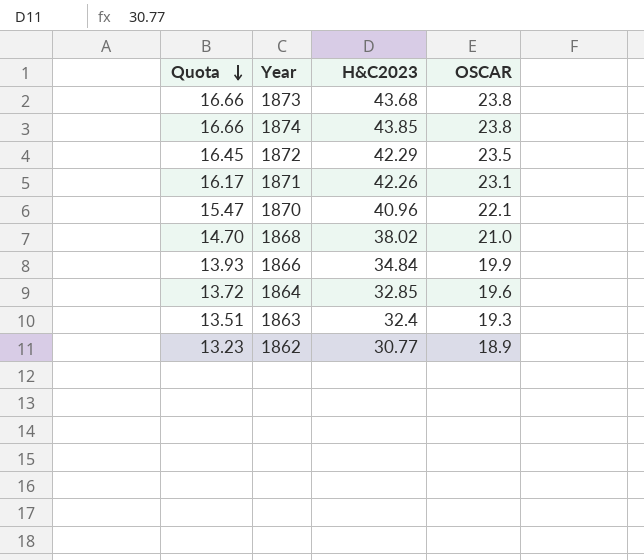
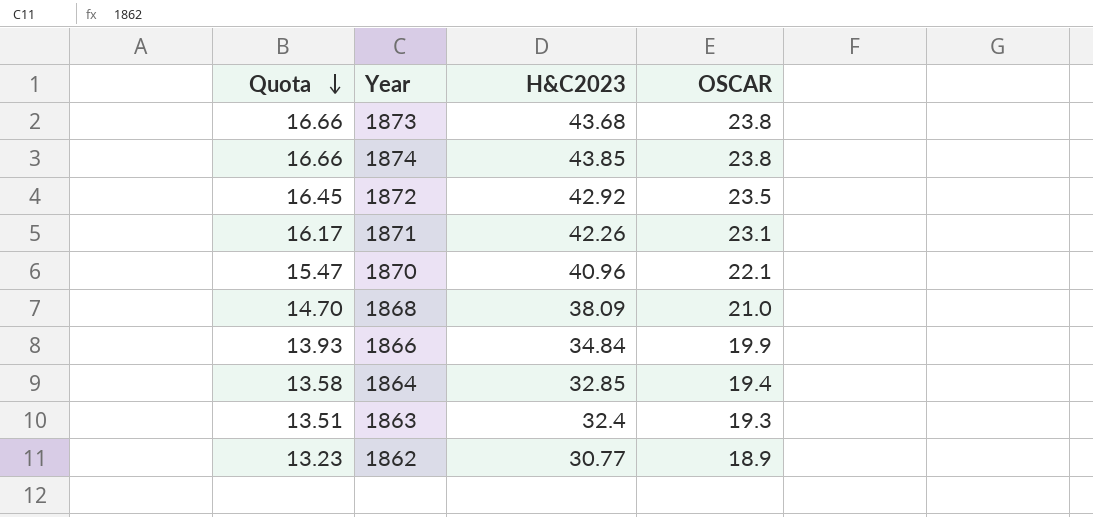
1872 | H&C2023: 42.29 -> 42.92
1868 | H&C2023: 38.02 -> 38.09
1864 | Quota: 13.72 -> 13.58
1864 | OSCAR: 19.6 -> 19.4

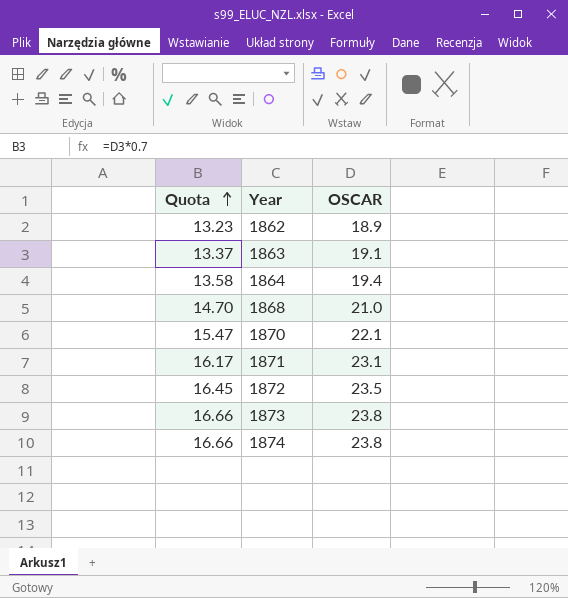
row order: Quota descending -> Quota ascending
column H&C2023 | position: 3 -> none
row 1866: 13.93 | 34.84 | 19.9 -> none
1863 | Quota: 13.51 -> 13.37
1863 | OSCAR: 19.3 -> 19.1

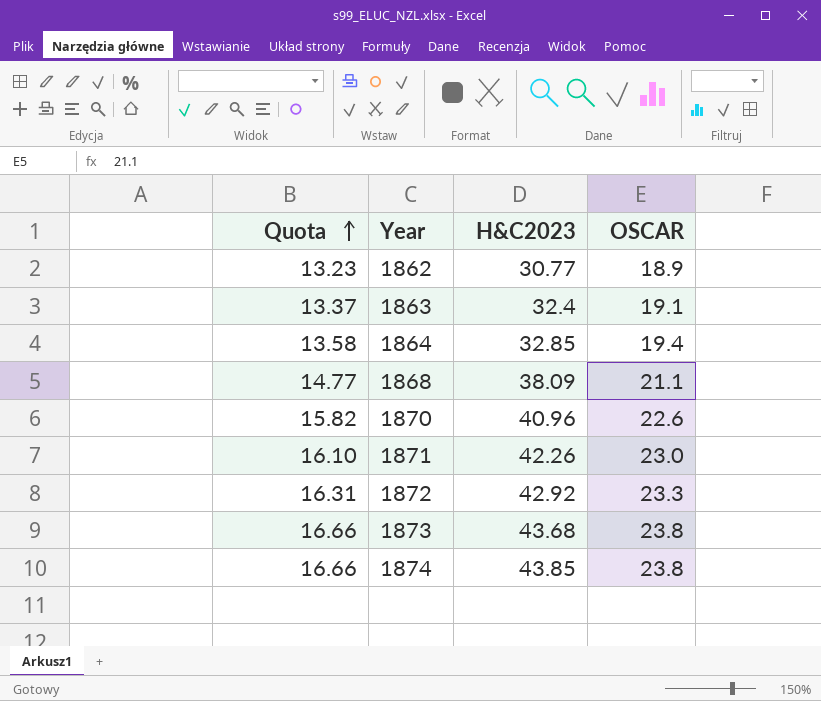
column H&C2023 | position: none -> 3
1868 | Quota: 14.70 -> 14.77
1868 | OSCAR: 21.0 -> 21.1
1870 | Quota: 15.47 -> 15.82
1870 | OSCAR: 22.1 -> 22.6
1871 | Quota: 16.17 -> 16.10
1871 | OSCAR: 23.1 -> 23.0
1872 | Quota: 16.45 -> 16.31
1872 | OSCAR: 23.5 -> 23.3

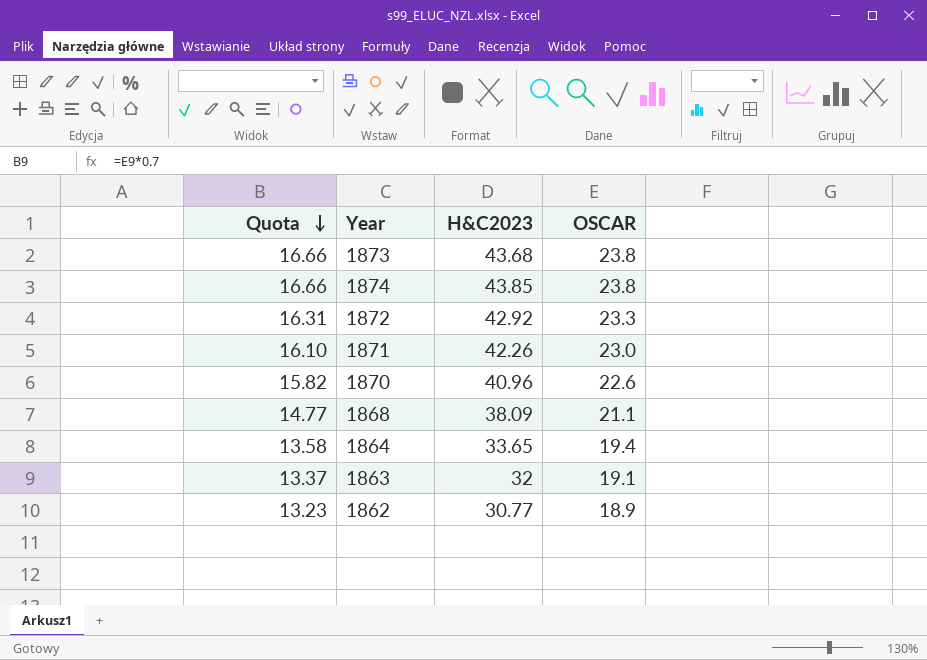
row order: Quota ascending -> Quota descending
1864 | H&C2023: 32.85 -> 33.65
1863 | H&C2023: 32.4 -> 32

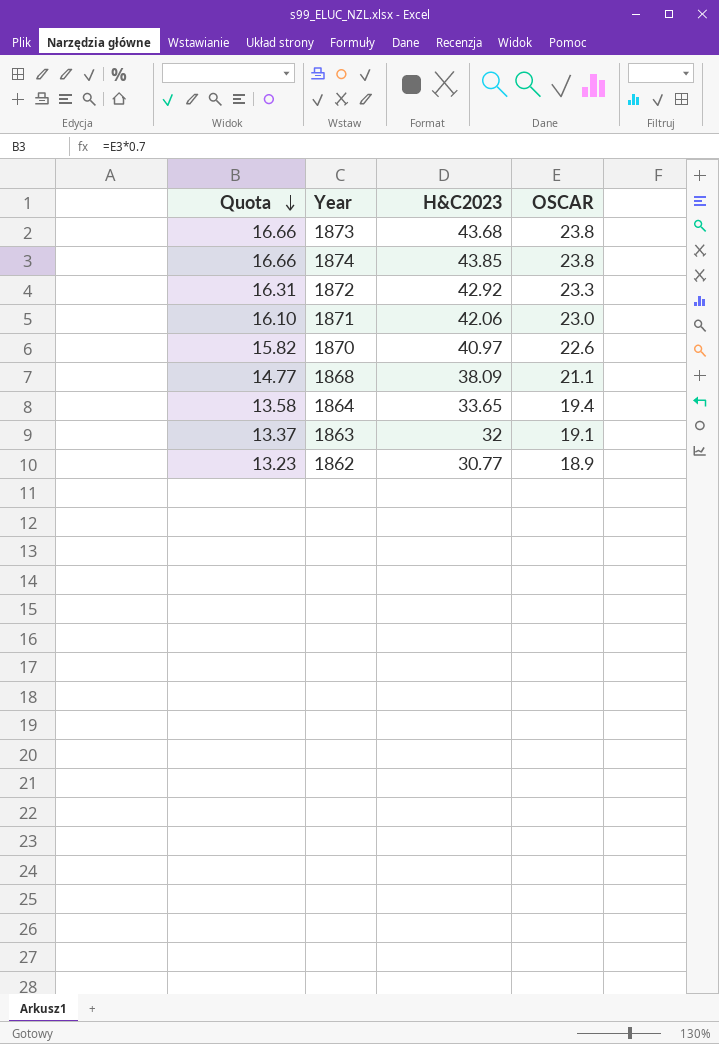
1871 | H&C2023: 42.26 -> 42.06
1870 | H&C2023: 40.96 -> 40.97

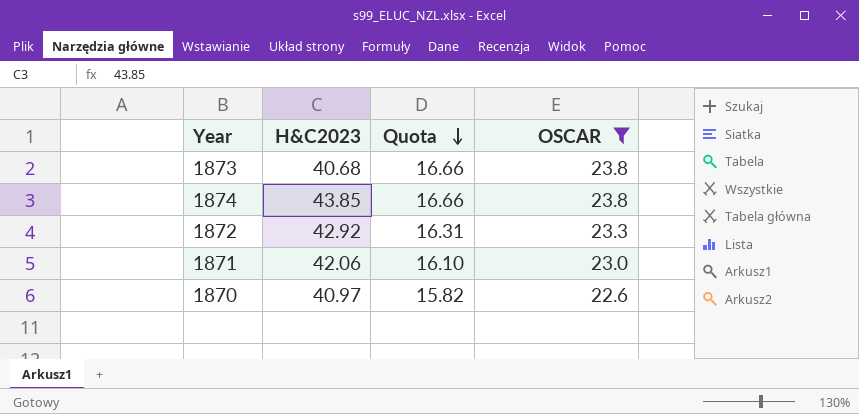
filter: none -> OSCAR >= 22.6
column Quota | position: 1 -> 3
1873 | H&C2023: 43.68 -> 40.68

